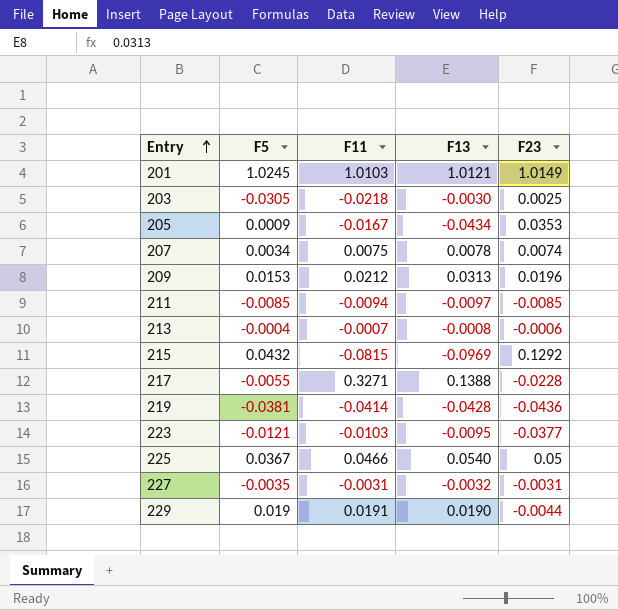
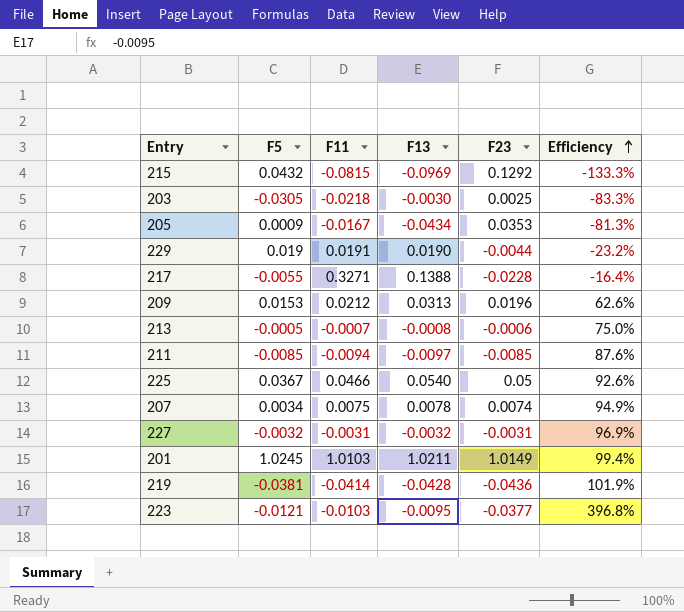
row order: Entry ascending -> Efficiency ascending
column Efficiency | formula: none -> [F23] / [F13]
213 | F5: -0.0004 -> -0.0005
227 | F5: -0.0035 -> -0.0032
201 | F13: 1.0121 -> 1.0211

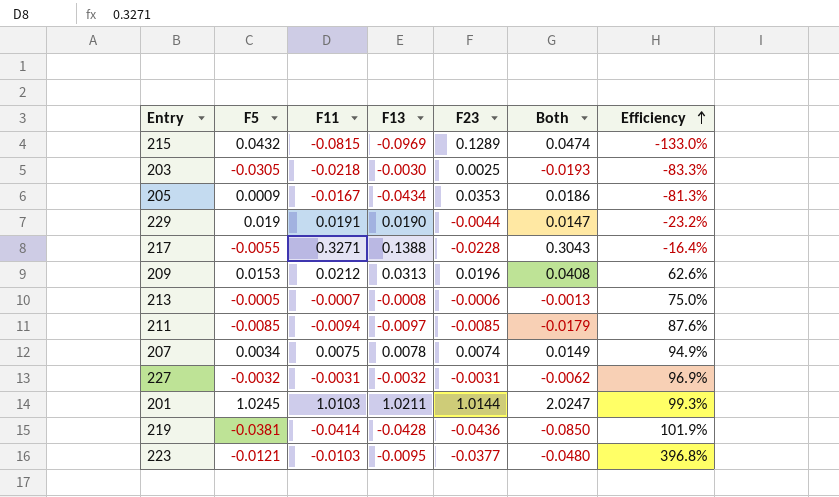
column Both | formula: none -> [F11] + [F23]
row 225: 0.0367 | 0.0466 | 0.0540 | 0.05 | 92.6% -> none
215 | F23: 0.1292 -> 0.1289
215 | Efficiency: -133.3% -> -133.0%
201 | F23: 1.0149 -> 1.0144
201 | Efficiency: 99.4% -> 99.3%

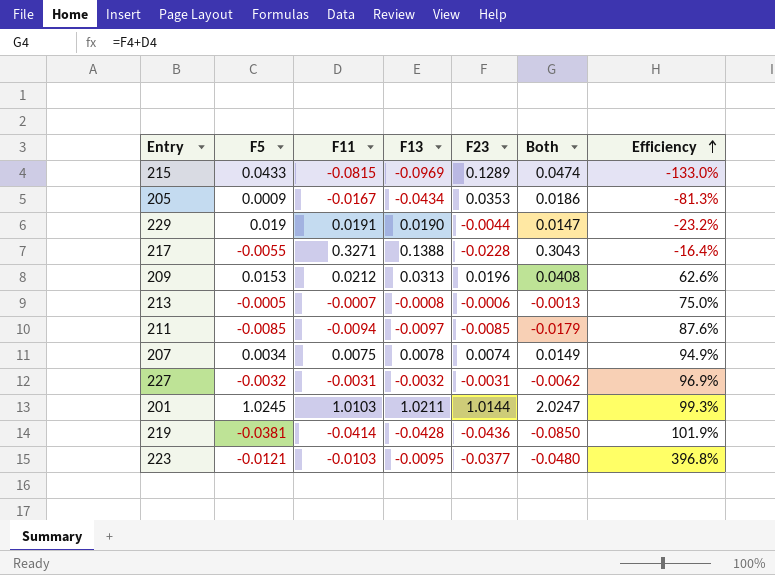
row 203: -0.0305 | -0.0218 | -0.0030 | 0.0025 | -0.0193 | -83.3% -> none
215 | F5: 0.0432 -> 0.0433

